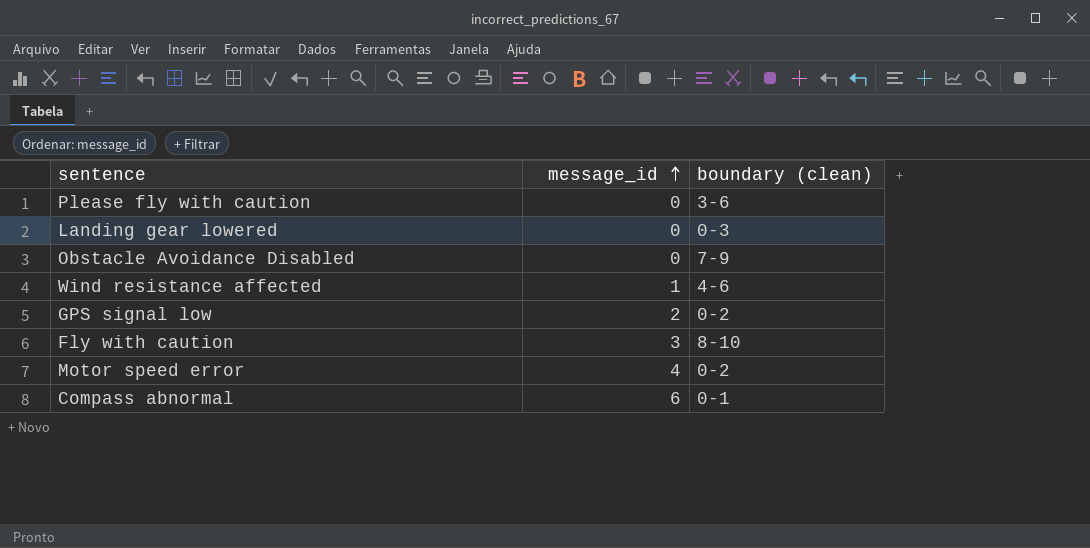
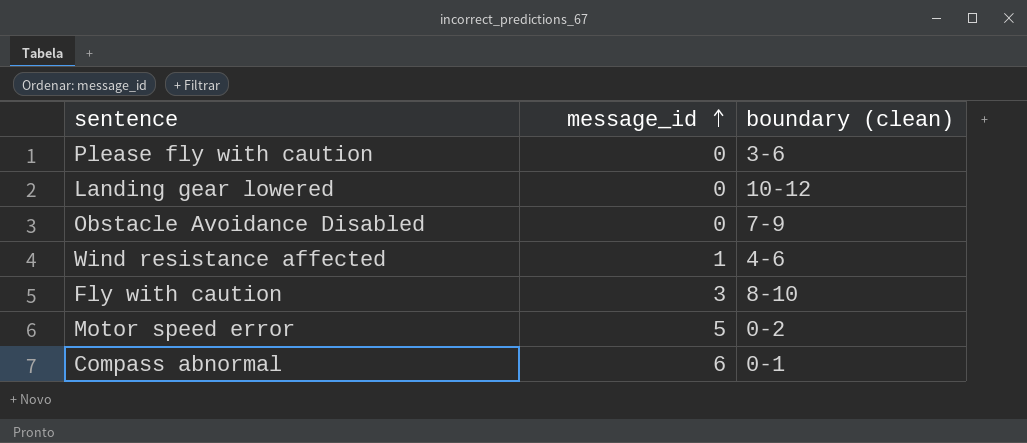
row GPS signal low: 2 | 0-2 -> none
Landing gear lowered | boundary (clean): 0-3 -> 10-12
Motor speed error | message_id: 4 -> 5

